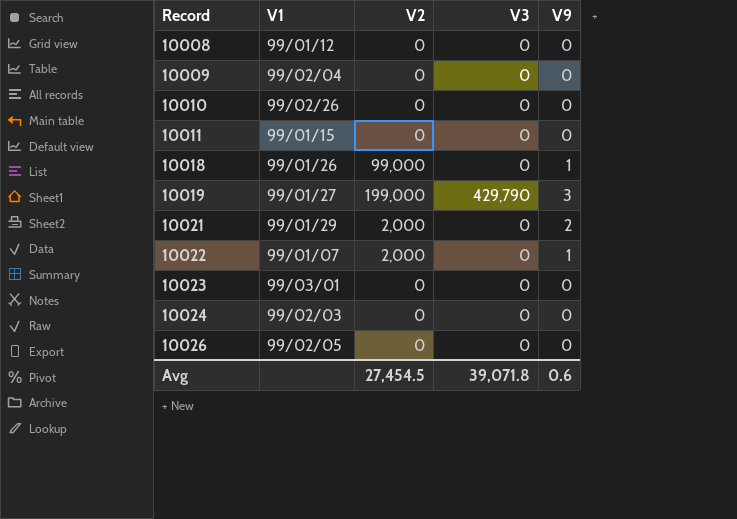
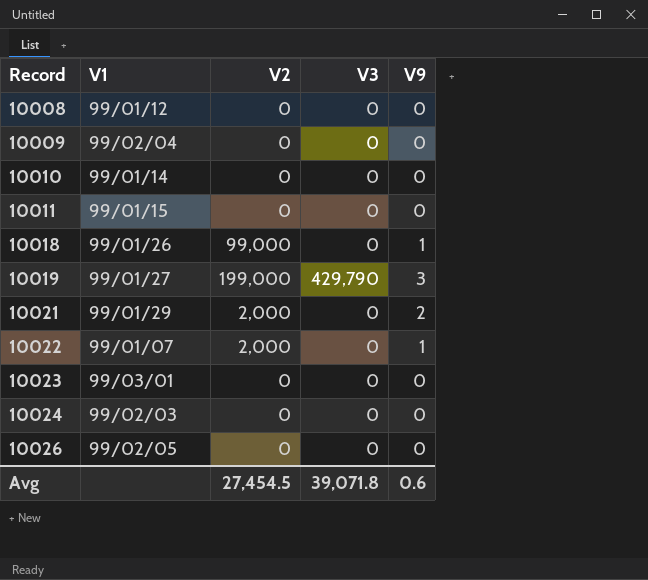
10010 | V1: 99/02/26 -> 99/01/14

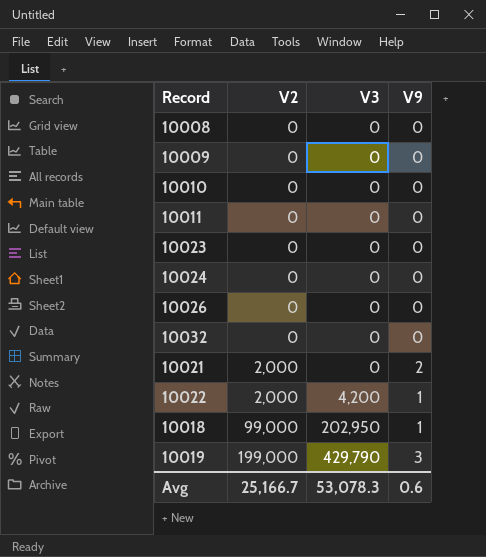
row order: Record ascending -> V2 ascending
column V1 | position: 2 -> none
row 10032: none -> 0 | 0 | 0
10022 | V3: 0 -> 4,200
10018 | V3: 0 -> 202,950
Avg | V2: 27,454.5 -> 25,166.7
Avg | V3: 39,071.8 -> 53,078.3

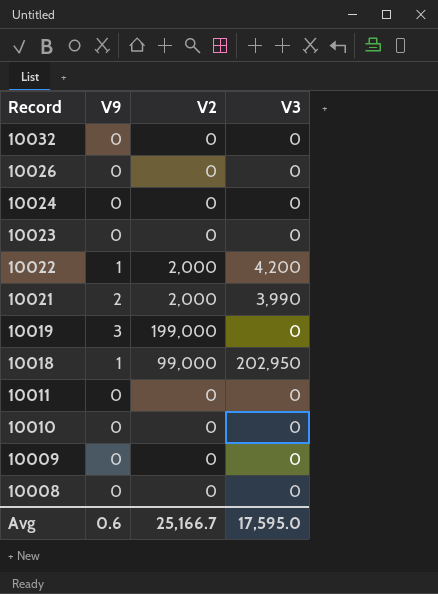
row order: V2 ascending -> Record descending
column V9 | position: 4 -> 2
10021 | V3: 0 -> 3,990
10019 | V3: 429,790 -> 0
Avg | V3: 53,078.3 -> 17,595.0

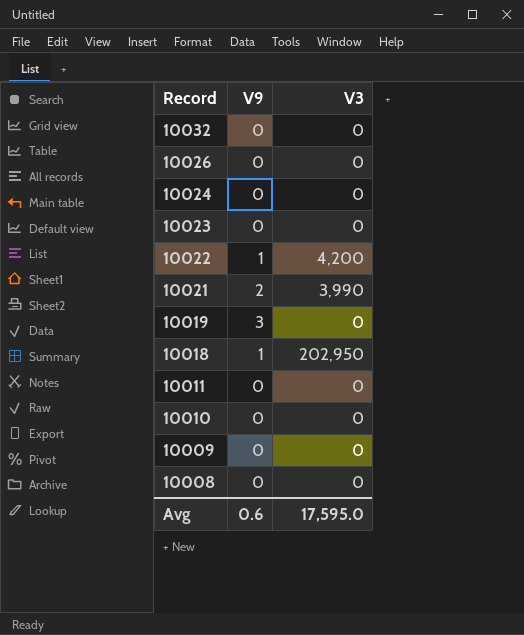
column V2 | position: 3 -> none

